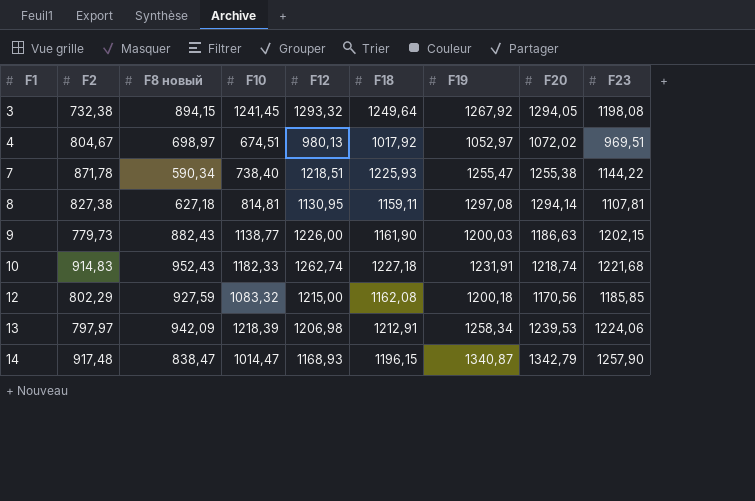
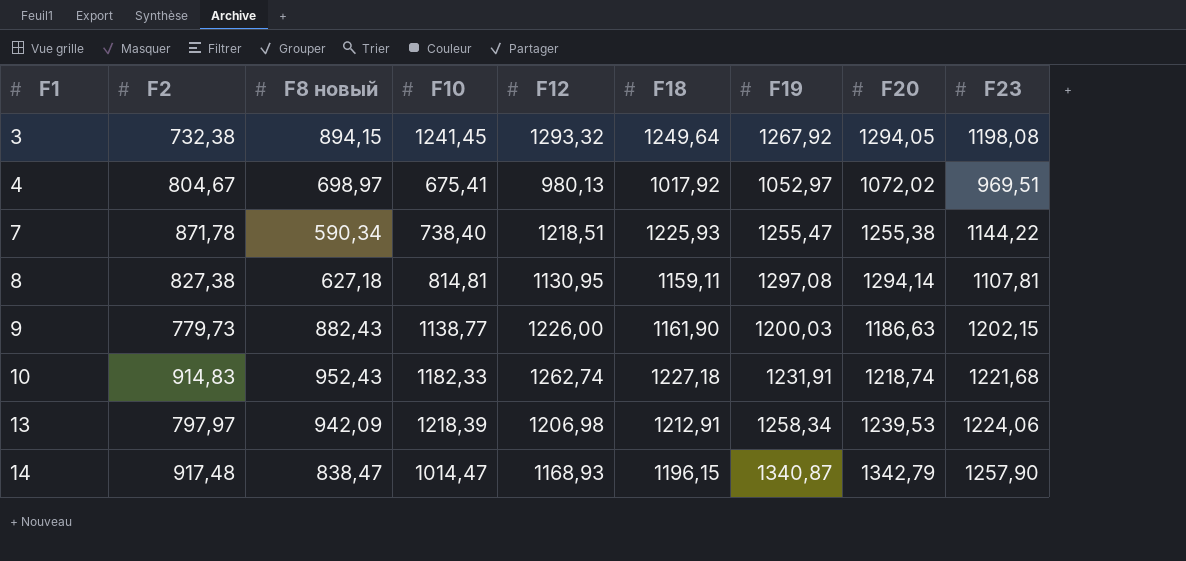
row 12: 802,29 | 927,59 | 1083,32 | 1215,00 | 1162,08 | 1200,18 | 1170,56 | 1185,85 -> none
4 | F10: 674,51 -> 675,41

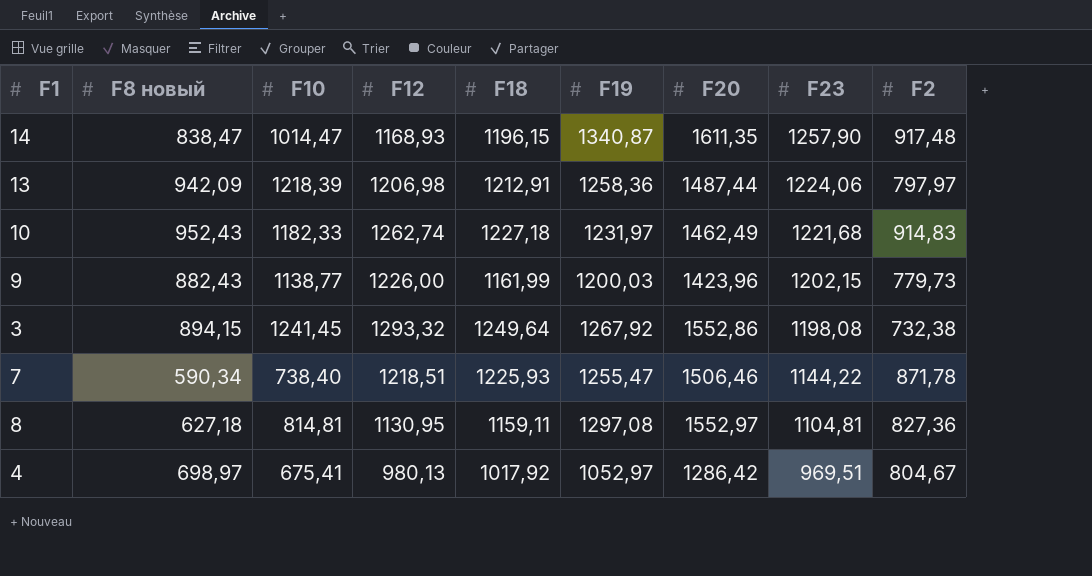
row order: F1 ascending -> F23 descending
column F2 | position: 2 -> 9
14 | F20: 1342,79 -> 1611,35
13 | F19: 1258,34 -> 1258,36
13 | F20: 1239,53 -> 1487,44
10 | F19: 1231,91 -> 1231,97
10 | F20: 1218,74 -> 1462,49
9 | F18: 1161,90 -> 1161,99
9 | F20: 1186,63 -> 1423,96
3 | F20: 1294,05 -> 1552,86
7 | F20: 1255,38 -> 1506,46
8 | F20: 1294,14 -> 1552,97
8 | F23: 1107,81 -> 1104,81
8 | F2: 827,38 -> 827,36
4 | F20: 1072,02 -> 1286,42

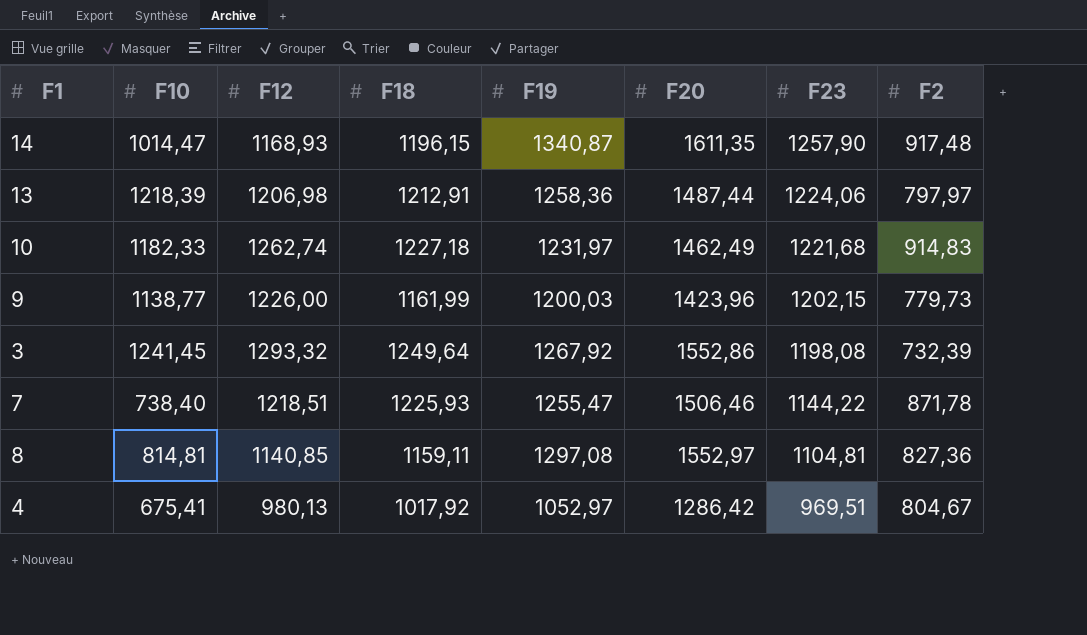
column F8 новый | position: 2 -> none
3 | F2: 732,38 -> 732,39
8 | F12: 1130,95 -> 1140,85

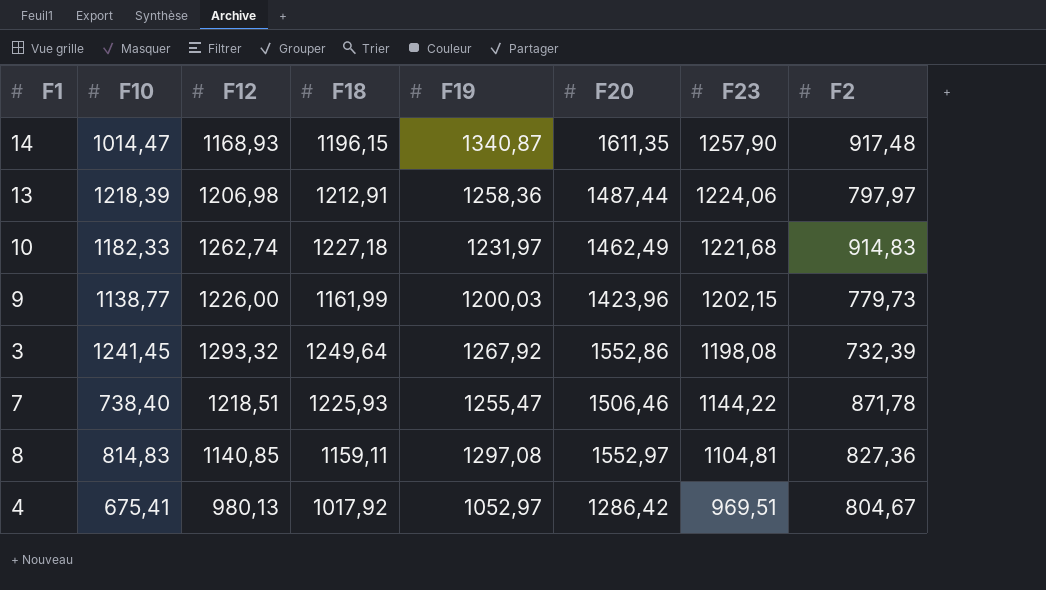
8 | F10: 814,81 -> 814,83

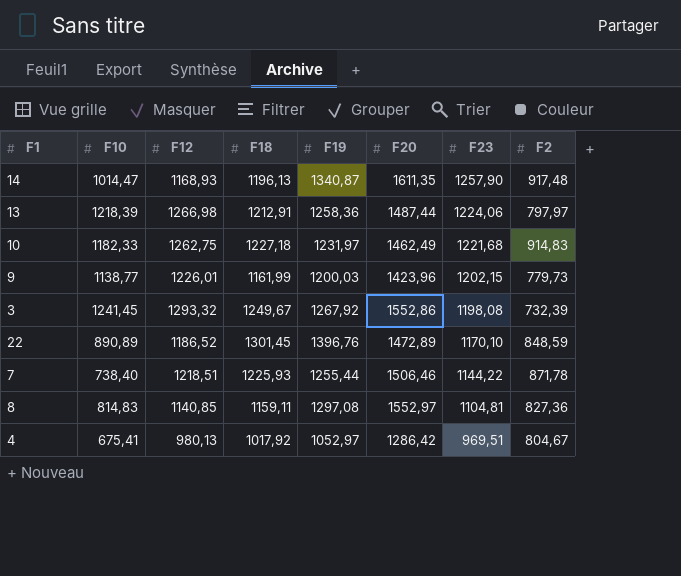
14 | F18: 1196,15 -> 1196,13
13 | F12: 1206,98 -> 1266,98
10 | F12: 1262,74 -> 1262,75
9 | F12: 1226,00 -> 1226,01
3 | F18: 1249,64 -> 1249,67
row 22: none -> 890,89 | 1186,52 | 1301,45 | 1396,76 | 1472,89 | 1170,10 | 848,59
7 | F19: 1255,47 -> 1255,44

